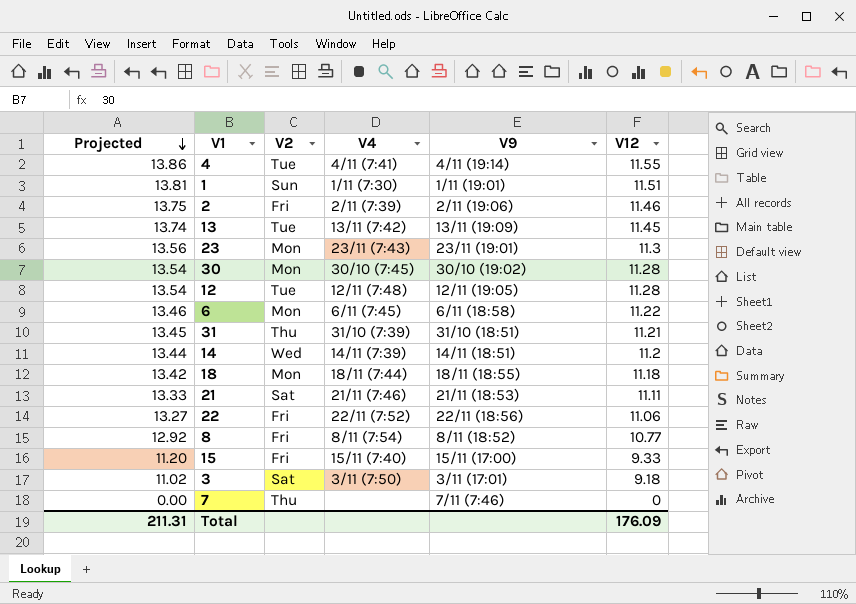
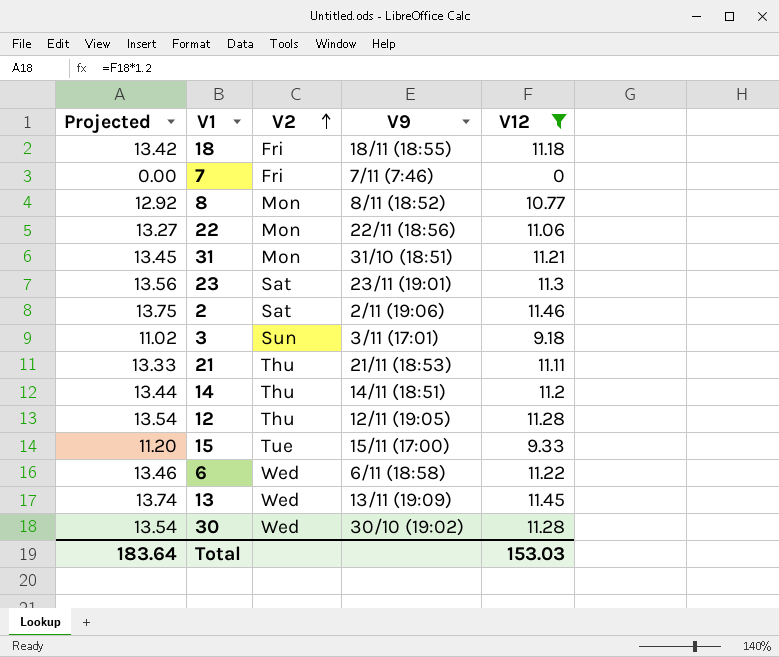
filter: none -> V12 <= 11.46
row order: Projected descending -> V2 ascending
column V4 | position: 4 -> none
18 | V2: Mon -> Fri
7 | V2: Thu -> Fri
8 | V2: Fri -> Mon
22 | V2: Fri -> Mon
31 | V2: Thu -> Mon
23 | V2: Mon -> Sat
2 | V2: Fri -> Sat
3 | V2: Sat -> Sun
21 | V2: Sat -> Thu
14 | V2: Wed -> Thu
12 | V2: Tue -> Thu
15 | V2: Fri -> Tue
6 | V2: Mon -> Wed
13 | V2: Tue -> Wed
30 | V2: Mon -> Wed
Total | Projected: 211.31 -> 183.64
Total | V12: 176.09 -> 153.03

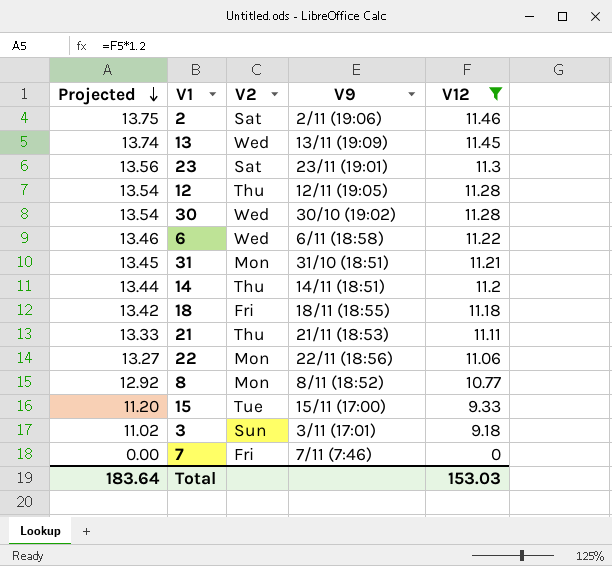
row order: V2 ascending -> Projected descending

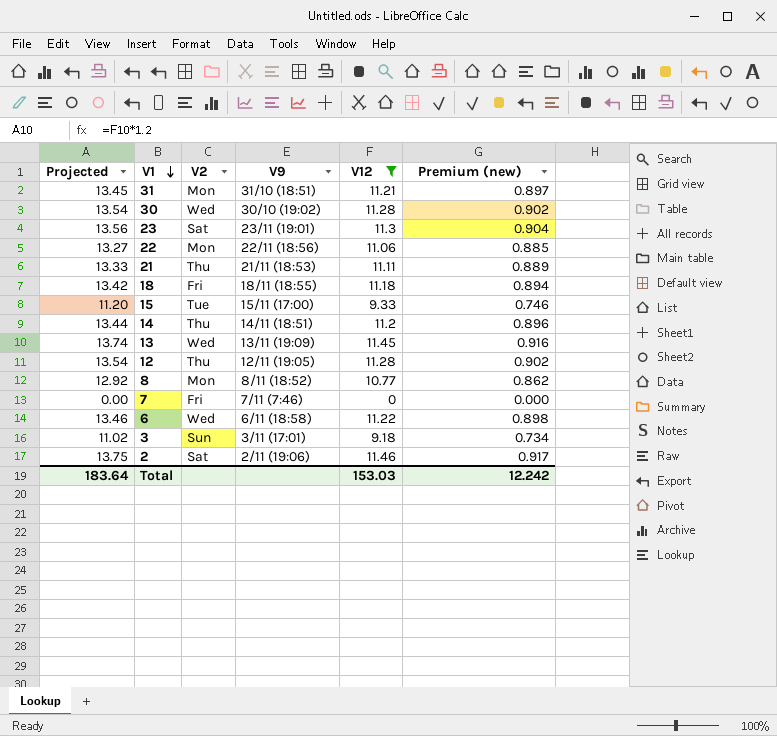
row order: Projected descending -> V1 descending
column Premium (new) | formula: none -> [V12] * 0.08

